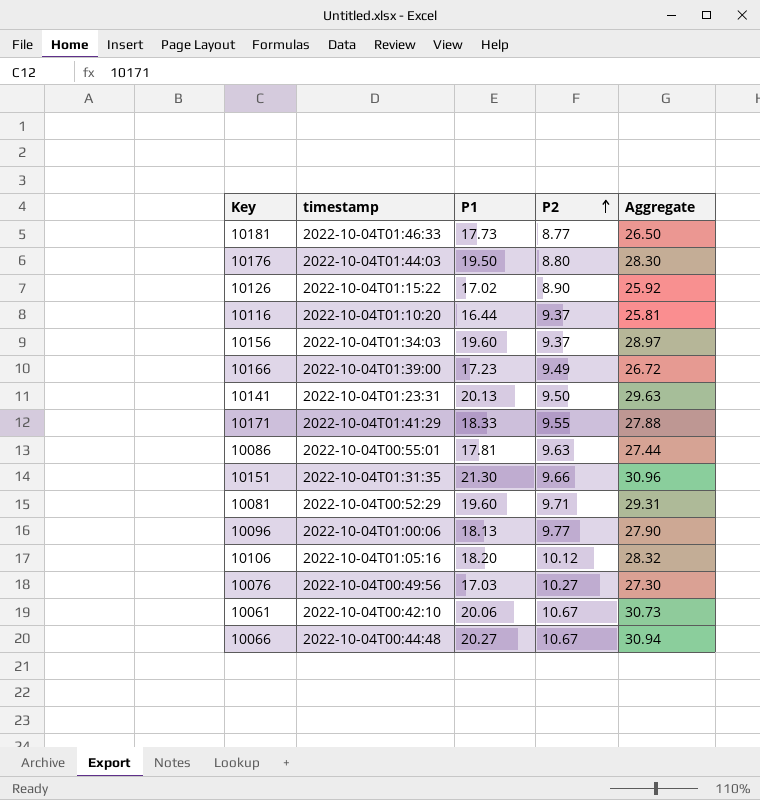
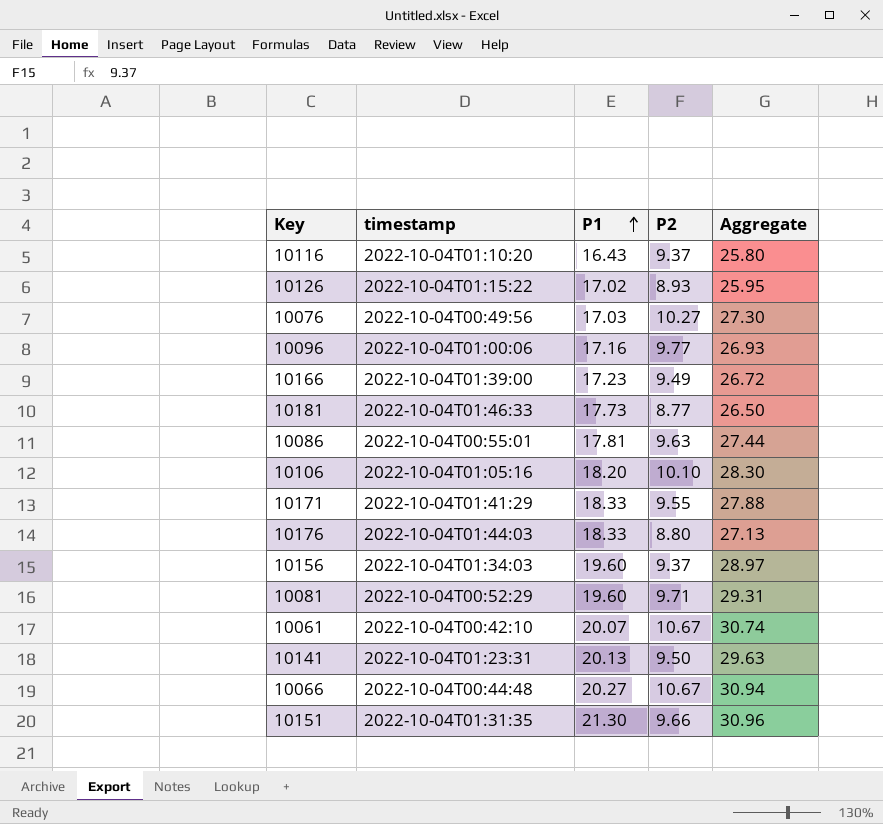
row order: P2 ascending -> P1 ascending
10116 | P1: 16.44 -> 16.43
10116 | Aggregate: 25.81 -> 25.80
10126 | P2: 8.90 -> 8.93
10126 | Aggregate: 25.92 -> 25.95
10096 | P1: 18.13 -> 17.16
10096 | Aggregate: 27.90 -> 26.93
10106 | P2: 10.12 -> 10.10
10106 | Aggregate: 28.32 -> 28.30
10176 | P1: 19.50 -> 18.33
10176 | Aggregate: 28.30 -> 27.13
10061 | P1: 20.06 -> 20.07
10061 | Aggregate: 30.73 -> 30.74

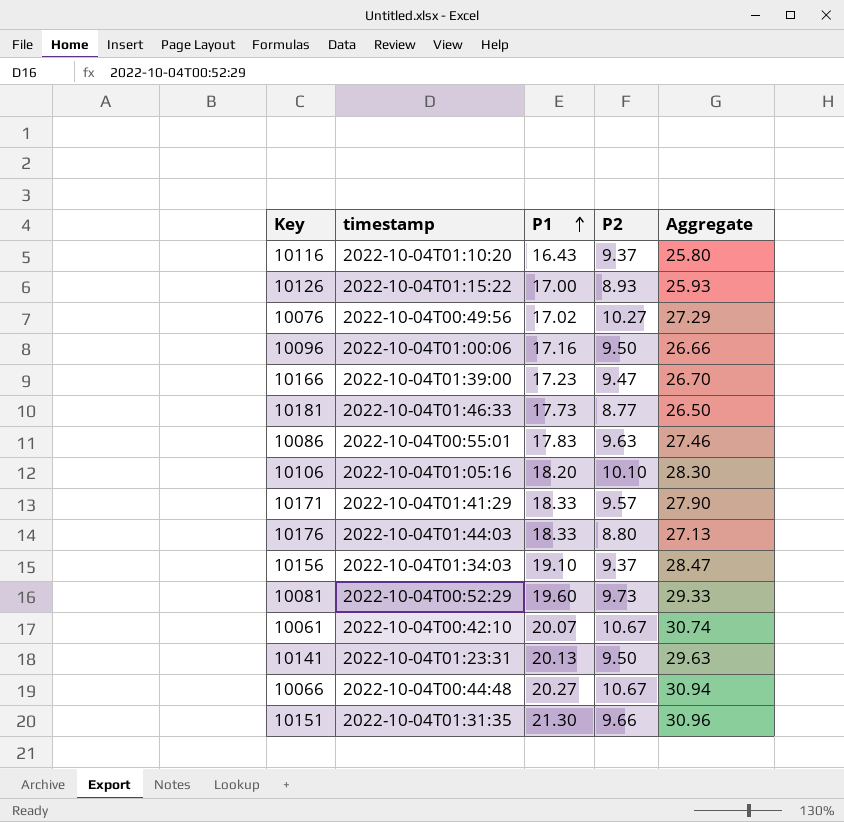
10126 | P1: 17.02 -> 17.00
10126 | Aggregate: 25.95 -> 25.93
10076 | P1: 17.03 -> 17.02
10076 | Aggregate: 27.30 -> 27.29
10096 | P2: 9.77 -> 9.50
10096 | Aggregate: 26.93 -> 26.66
10166 | P2: 9.49 -> 9.47
10166 | Aggregate: 26.72 -> 26.70
10086 | P1: 17.81 -> 17.83
10086 | Aggregate: 27.44 -> 27.46
10171 | P2: 9.55 -> 9.57
10171 | Aggregate: 27.88 -> 27.90
10156 | P1: 19.60 -> 19.10
10156 | Aggregate: 28.97 -> 28.47
10081 | P2: 9.71 -> 9.73
10081 | Aggregate: 29.31 -> 29.33

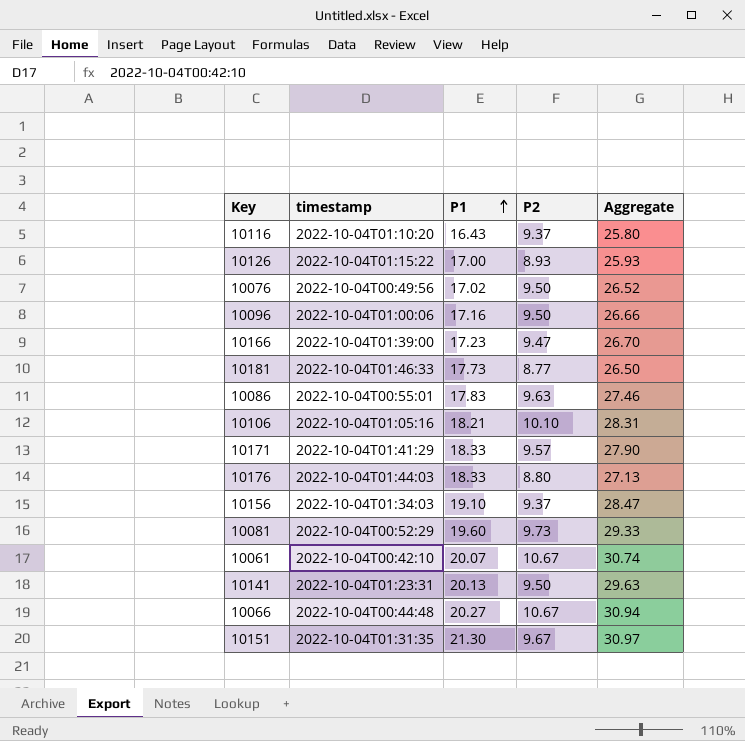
10076 | P2: 10.27 -> 9.50
10076 | Aggregate: 27.29 -> 26.52
10106 | P1: 18.20 -> 18.21
10106 | Aggregate: 28.30 -> 28.31
10151 | P2: 9.66 -> 9.67
10151 | Aggregate: 30.96 -> 30.97

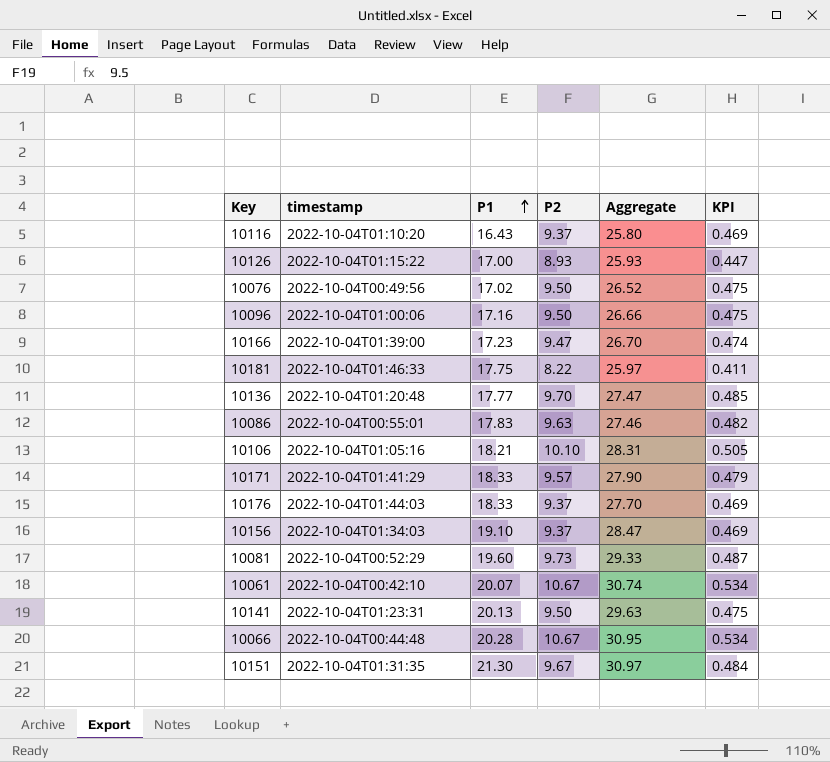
column KPI | formula: none -> [P2] * 0.05
10181 | P1: 17.73 -> 17.75
10181 | P2: 8.77 -> 8.22
10181 | Aggregate: 26.50 -> 25.97
row 10136: none -> 2022-10-04T01:20:48 | 17.77 | 9.70 | 27.47 | 0.485
10176 | P2: 8.80 -> 9.37
10176 | Aggregate: 27.13 -> 27.70
10066 | P1: 20.27 -> 20.28
10066 | Aggregate: 30.94 -> 30.95

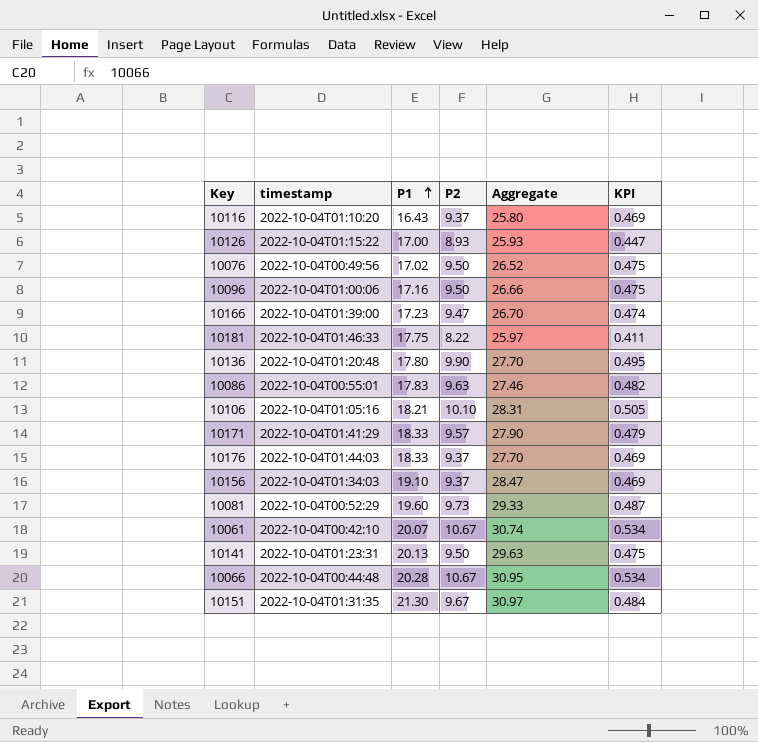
10136 | P1: 17.77 -> 17.80
10136 | P2: 9.70 -> 9.90
10136 | Aggregate: 27.47 -> 27.70
10136 | KPI: 0.485 -> 0.495

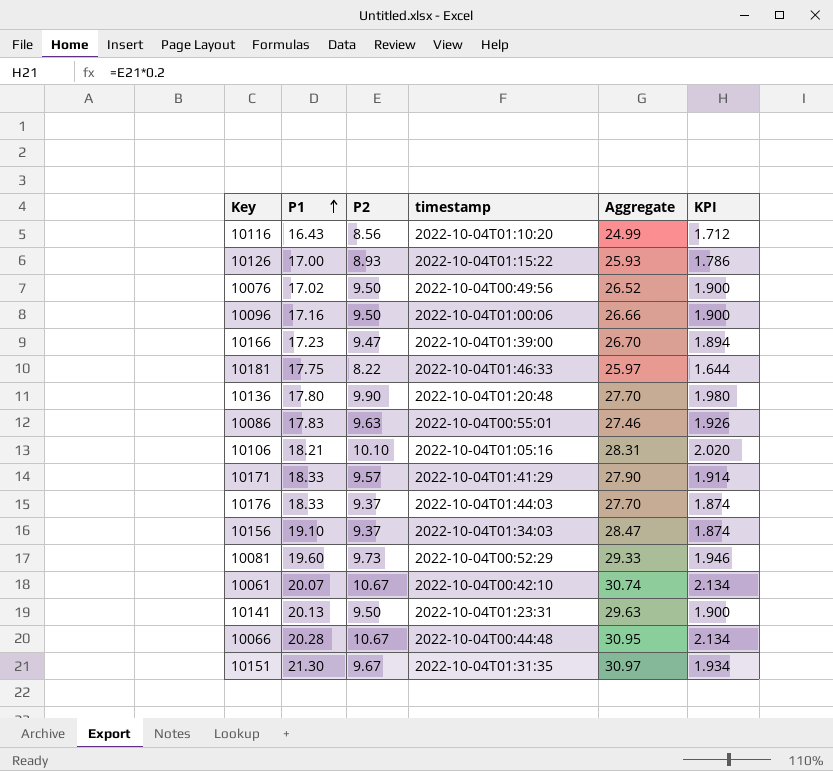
column timestamp | position: 2 -> 4
column KPI | formula: [P2] * 0.05 -> [P2] * 0.2
10116 | P2: 9.37 -> 8.56
10116 | Aggregate: 25.80 -> 24.99

